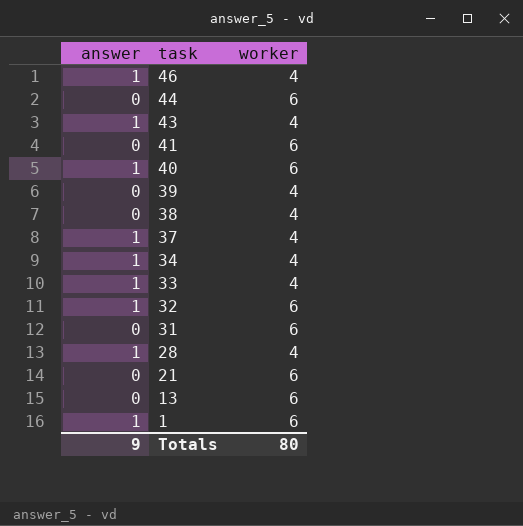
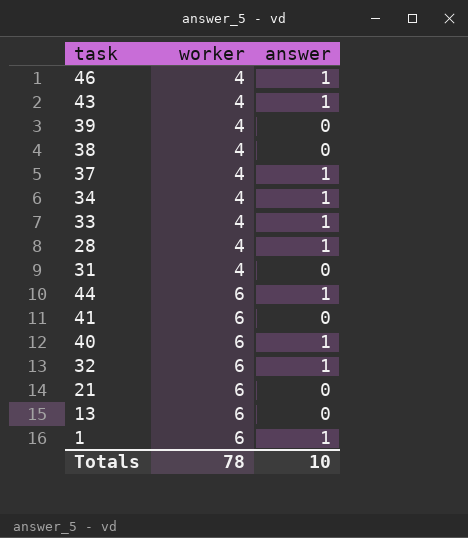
row order: task descending -> worker ascending
column answer | position: 1 -> 3
31 | worker: 6 -> 4
44 | answer: 0 -> 1
Totals | worker: 80 -> 78
Totals | answer: 9 -> 10

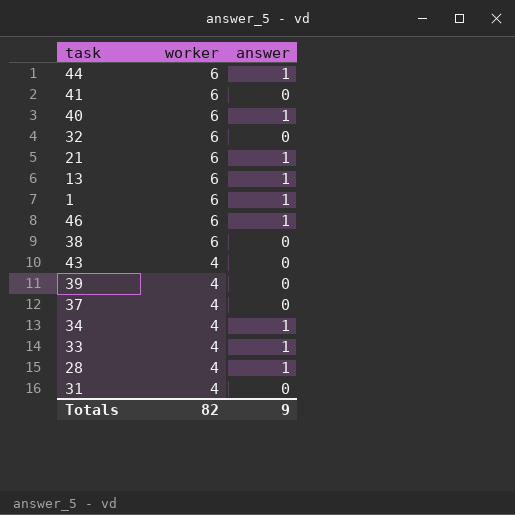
row order: worker ascending -> worker descending
32 | answer: 1 -> 0
21 | answer: 0 -> 1
13 | answer: 0 -> 1
46 | worker: 4 -> 6
38 | worker: 4 -> 6
43 | answer: 1 -> 0
37 | answer: 1 -> 0
Totals | worker: 78 -> 82
Totals | answer: 10 -> 9

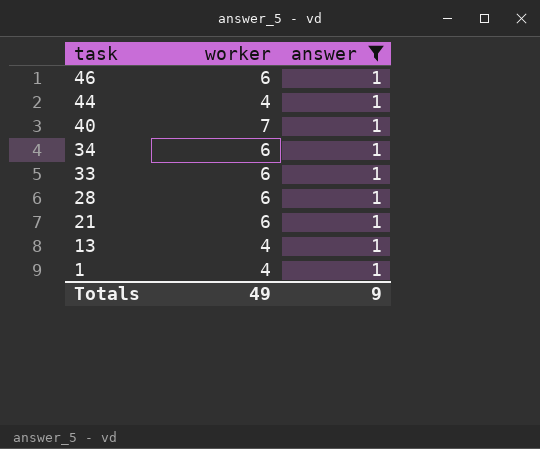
filter: none -> answer = 1
row order: worker descending -> task descending
44 | worker: 6 -> 4
40 | worker: 6 -> 7
34 | worker: 4 -> 6
33 | worker: 4 -> 6
28 | worker: 4 -> 6
13 | worker: 6 -> 4
1 | worker: 6 -> 4
Totals | worker: 82 -> 49

